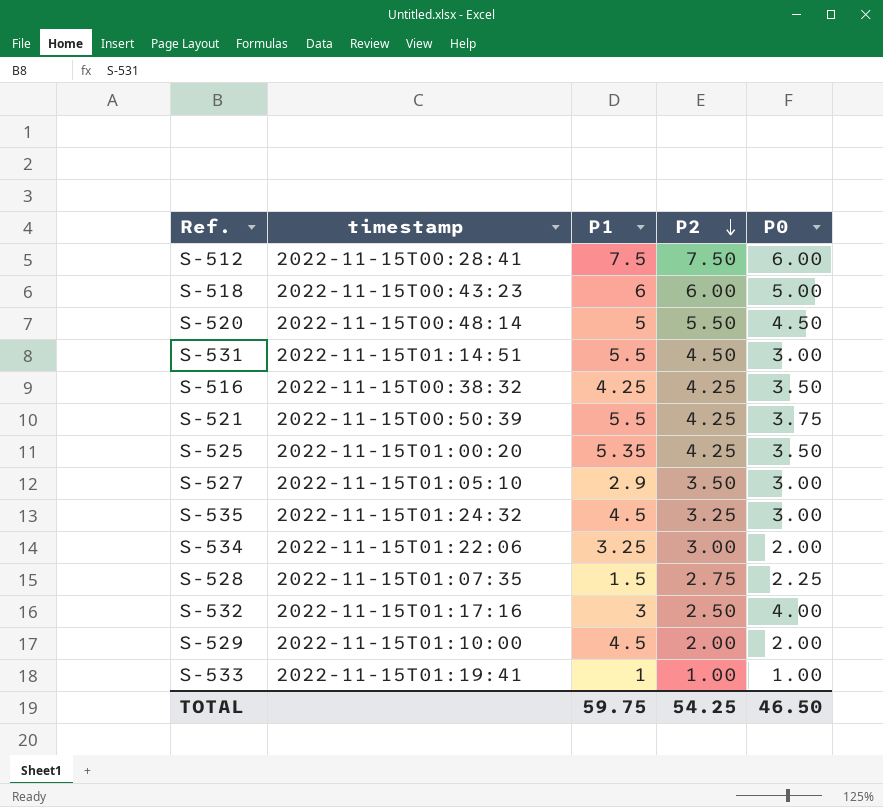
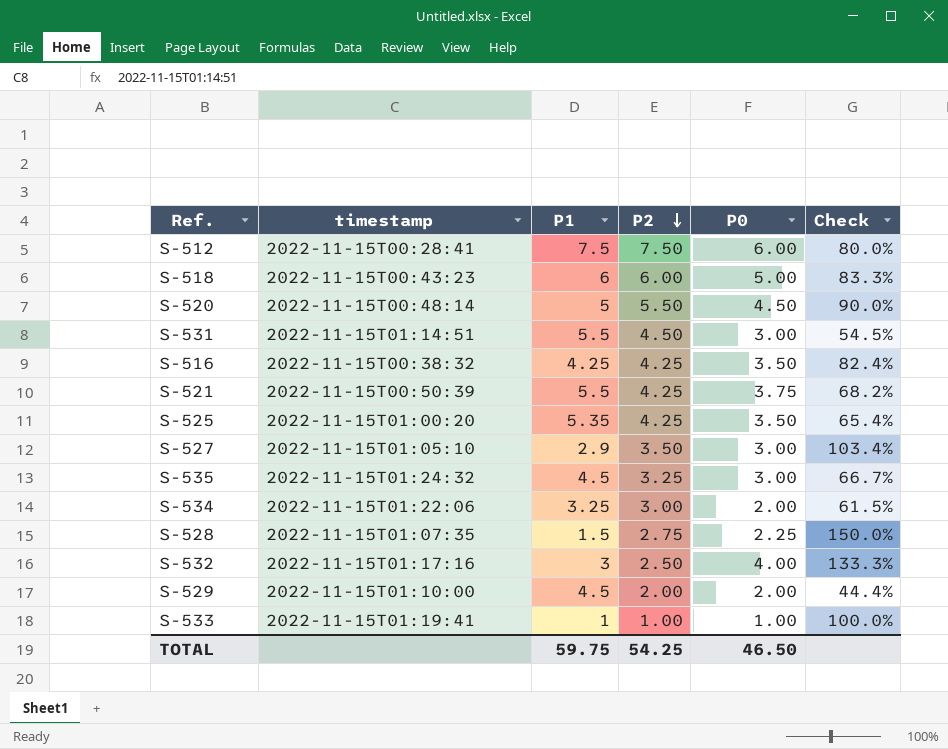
column Check | formula: none -> [P0] / [P1]

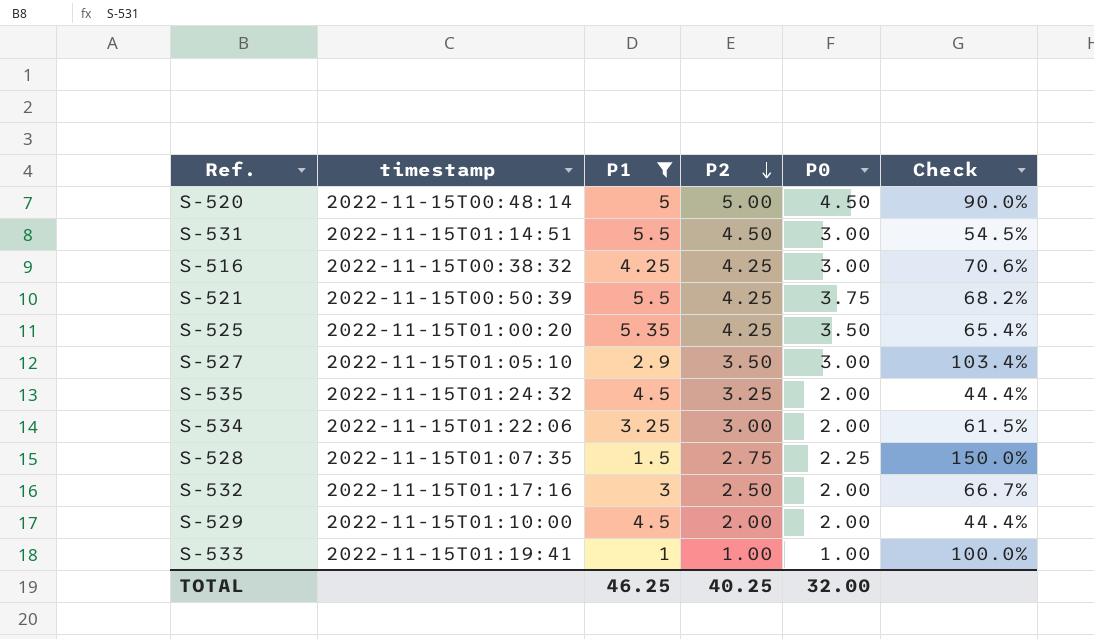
filter: none -> P1 <= 5.5
S-520 | P2: 5.50 -> 5.00
S-516 | P0: 3.50 -> 3.00
S-516 | Check: 82.4% -> 70.6%
S-535 | P0: 3.00 -> 2.00
S-535 | Check: 66.7% -> 44.4%
S-532 | P0: 4.00 -> 2.00
S-532 | Check: 133.3% -> 66.7%
TOTAL | P1: 59.75 -> 46.25
TOTAL | P2: 54.25 -> 40.25
TOTAL | P0: 46.50 -> 32.00

